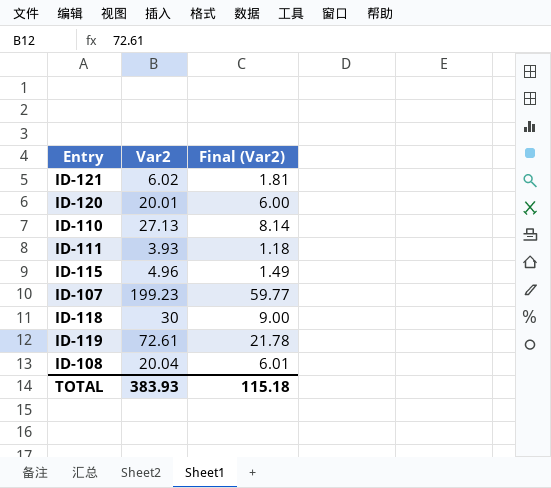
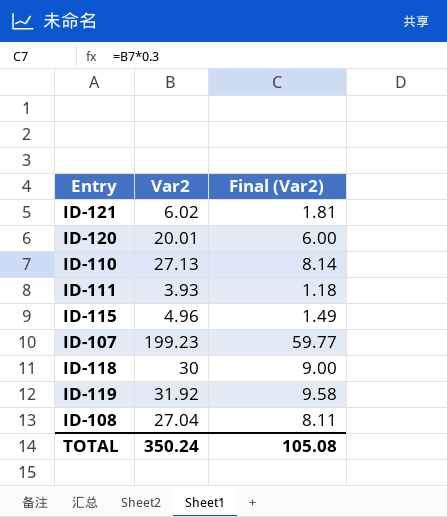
ID-119 | Var2: 72.61 -> 31.92
ID-119 | Final (Var2): 21.78 -> 9.58
ID-108 | Var2: 20.04 -> 27.04
ID-108 | Final (Var2): 6.01 -> 8.11
TOTAL | Var2: 383.93 -> 350.24
TOTAL | Final (Var2): 115.18 -> 105.08

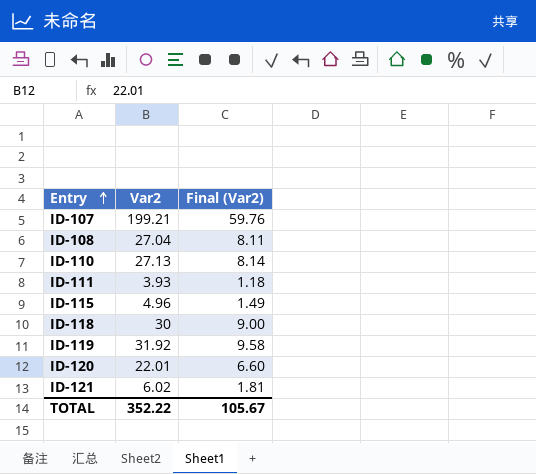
row order: none -> Entry ascending
ID-107 | Var2: 199.23 -> 199.21
ID-107 | Final (Var2): 59.77 -> 59.76
ID-120 | Var2: 20.01 -> 22.01
ID-120 | Final (Var2): 6.00 -> 6.60
TOTAL | Var2: 350.24 -> 352.22
TOTAL | Final (Var2): 105.08 -> 105.67

